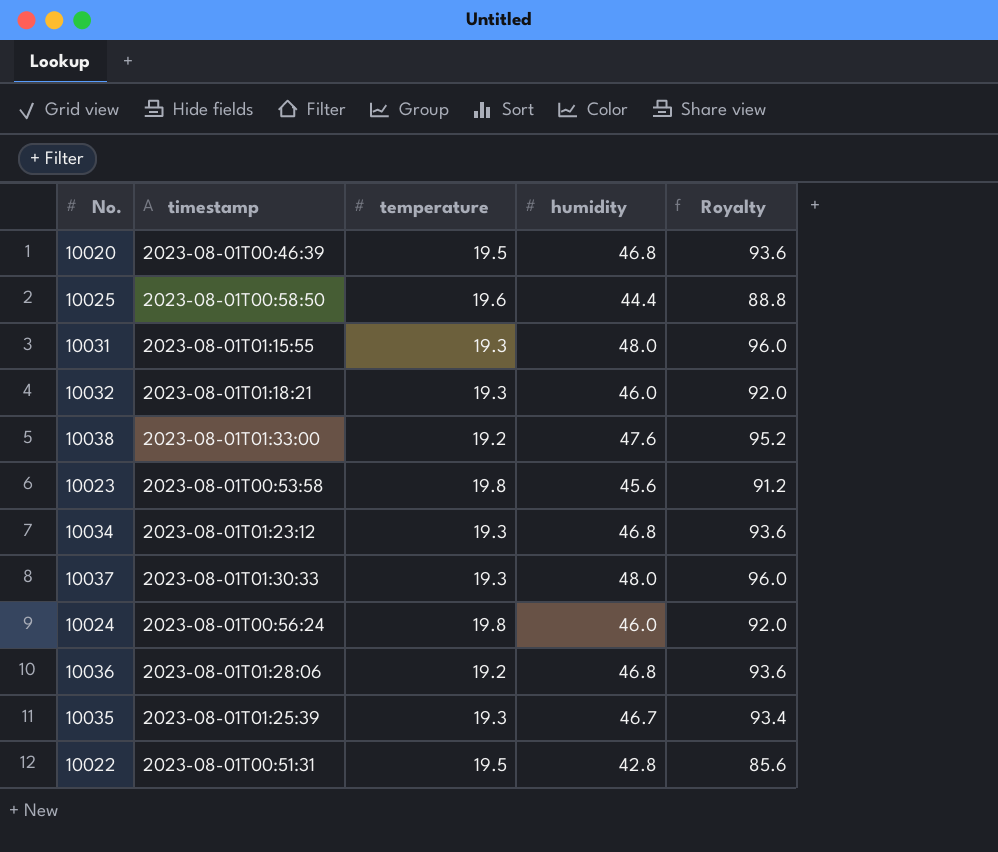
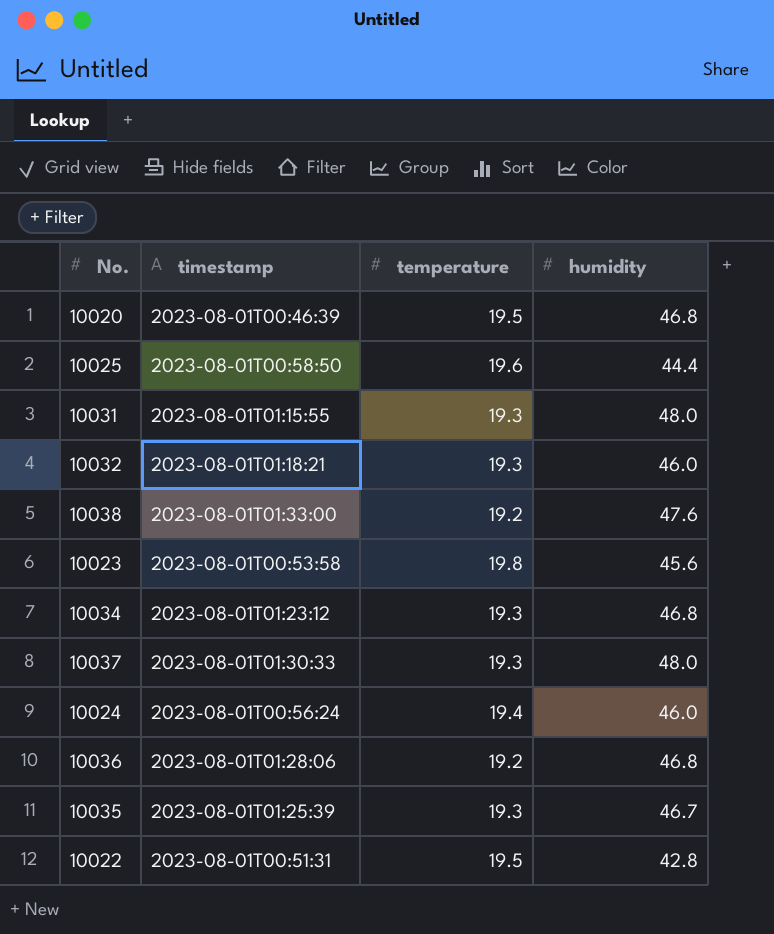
column Royalty | formula: [humidity] * 2 -> none
10024 | temperature: 19.8 -> 19.4

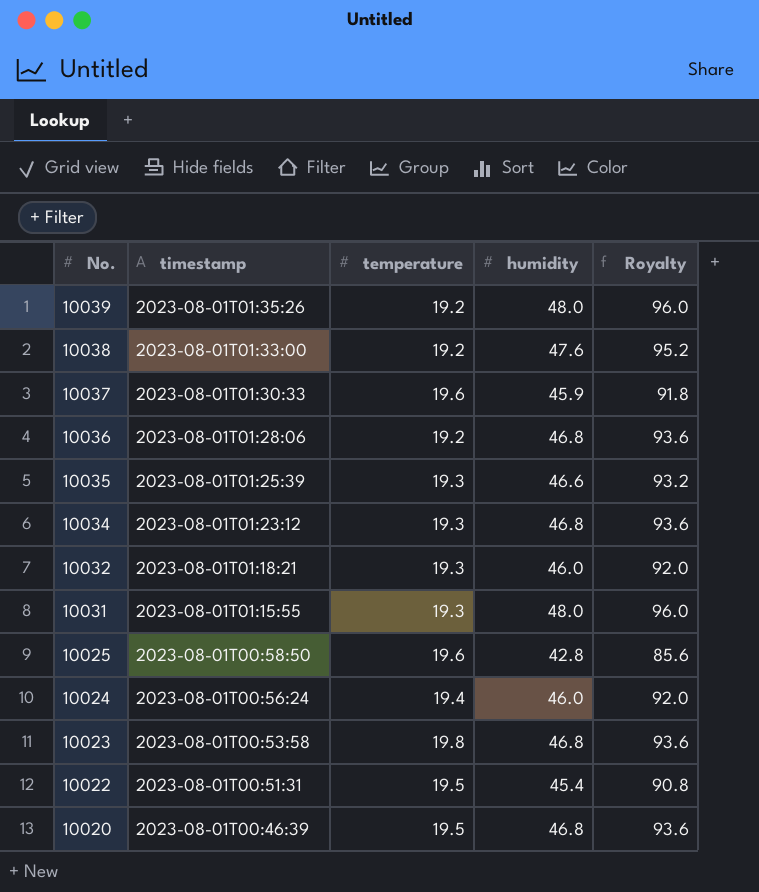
row order: none -> No. descending
column Royalty | formula: none -> [humidity] * 2
row 10039: none -> 2023-08-01T01:35:26 | 19.2 | 48.0 | 96.0
10037 | temperature: 19.3 -> 19.6
10037 | humidity: 48.0 -> 45.9
10035 | humidity: 46.7 -> 46.6
10025 | humidity: 44.4 -> 42.8
10023 | humidity: 45.6 -> 46.8
10022 | humidity: 42.8 -> 45.4

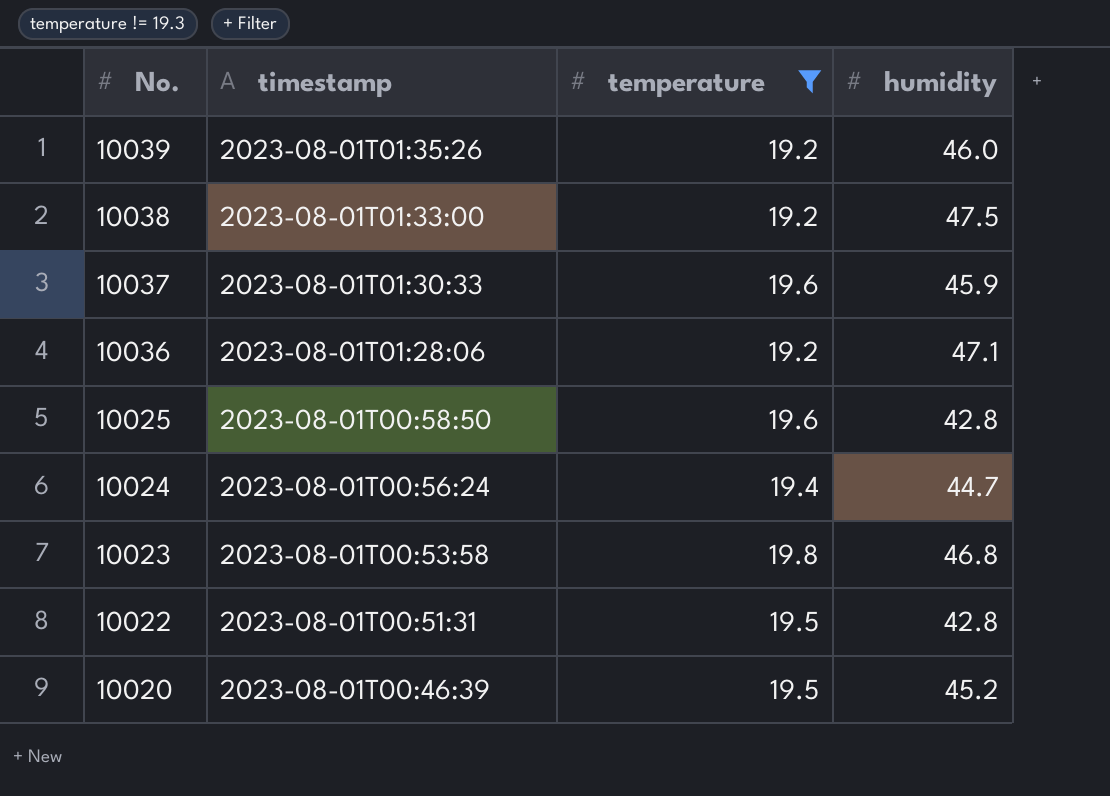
filter: none -> temperature != 19.3
column Royalty | formula: [humidity] * 2 -> none
10039 | humidity: 48.0 -> 46.0
10038 | humidity: 47.6 -> 47.5
10036 | humidity: 46.8 -> 47.1
10024 | humidity: 46.0 -> 44.7
10022 | humidity: 45.4 -> 42.8
10020 | humidity: 46.8 -> 45.2

